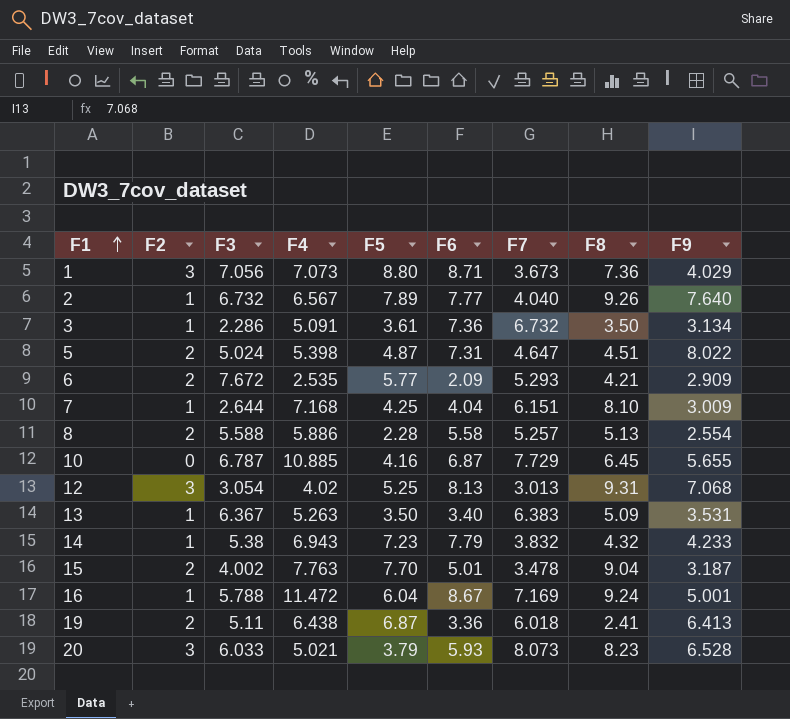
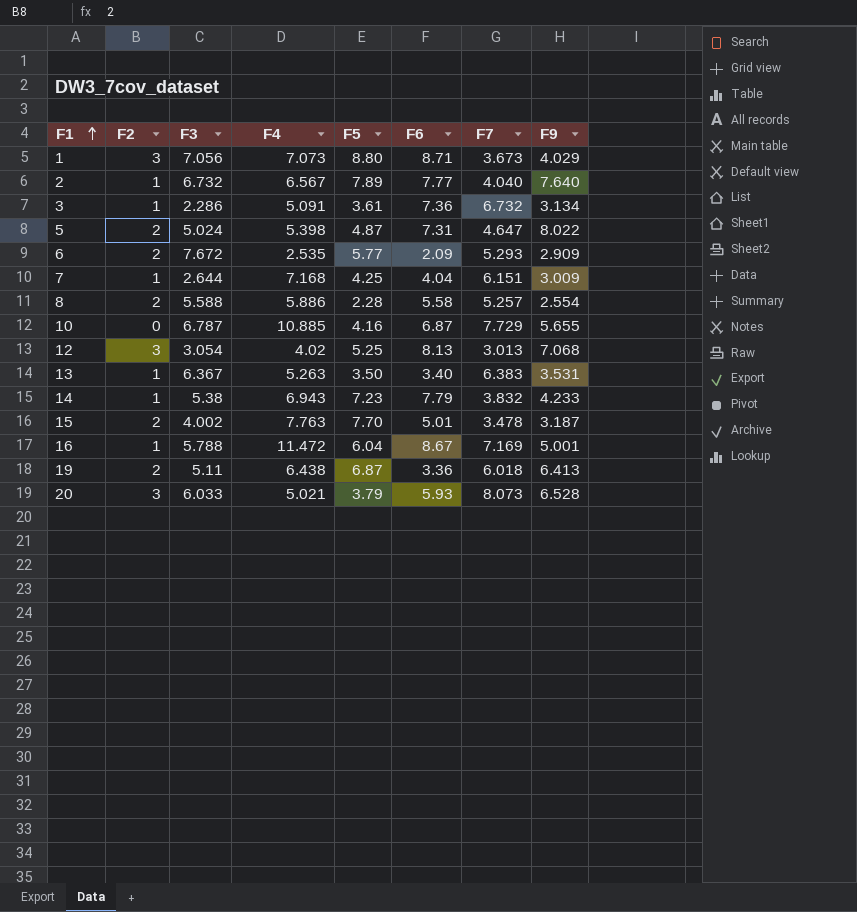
column F8 | position: 8 -> none

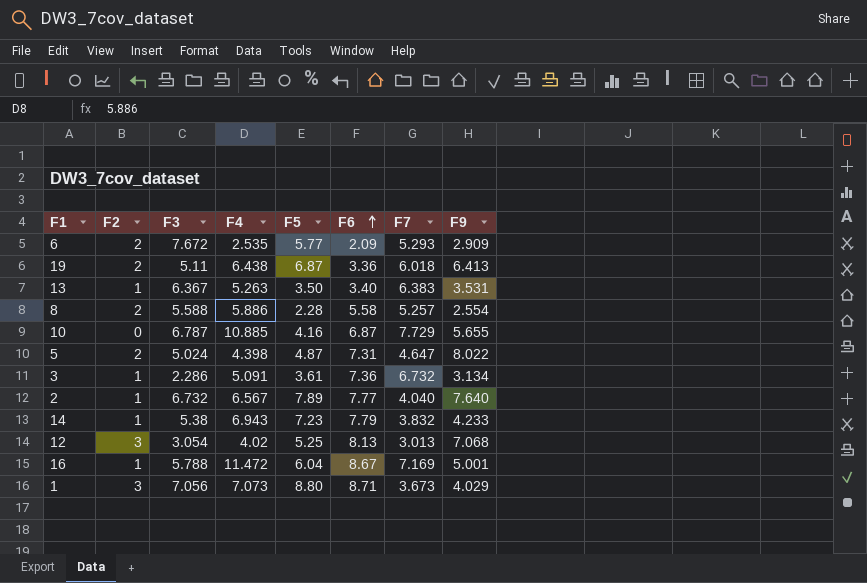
row order: F1 ascending -> F6 ascending
row 7: 1 | 2.644 | 7.168 | 4.25 | 4.04 | 6.151 | 3.009 -> none
row 15: 2 | 4.002 | 7.763 | 7.70 | 5.01 | 3.478 | 3.187 -> none
row 20: 3 | 6.033 | 5.021 | 3.79 | 5.93 | 8.073 | 6.528 -> none
5 | F4: 5.398 -> 4.398

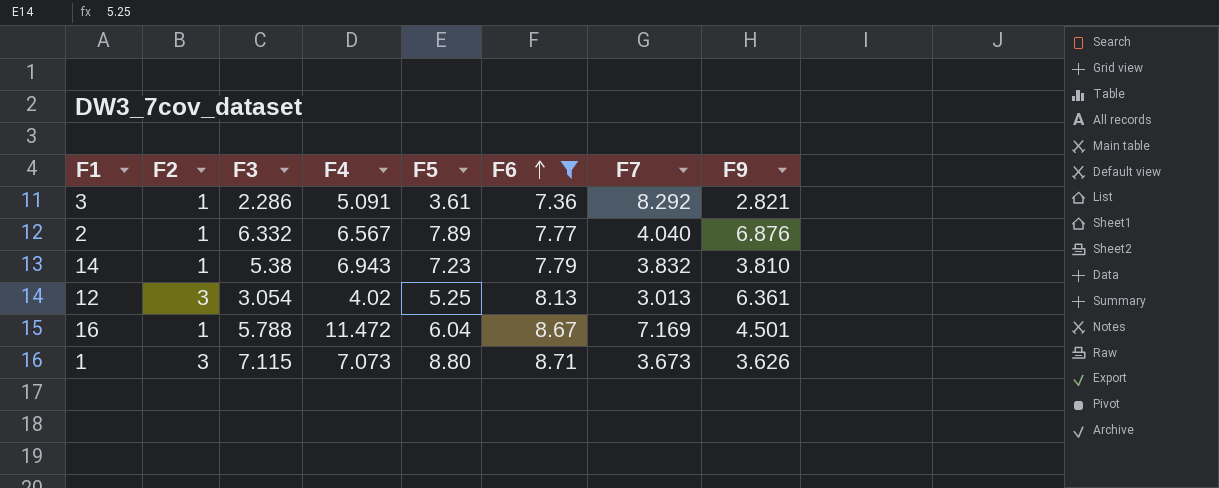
filter: none -> F6 >= 7.36
3 | F7: 6.732 -> 8.292
3 | F9: 3.134 -> 2.821
2 | F3: 6.732 -> 6.332
2 | F9: 7.640 -> 6.876
14 | F9: 4.233 -> 3.810
12 | F9: 7.068 -> 6.361
16 | F9: 5.001 -> 4.501
1 | F3: 7.056 -> 7.115
1 | F9: 4.029 -> 3.626

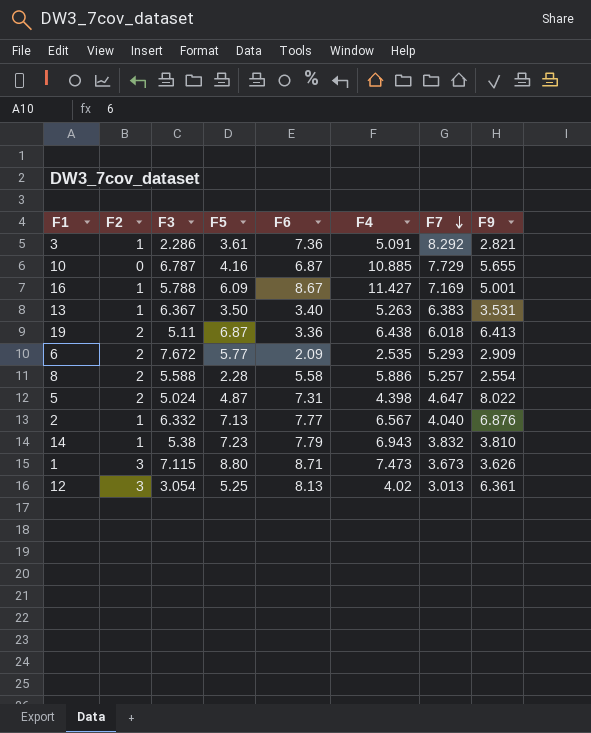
filter: F6 >= 7.36 -> none
row order: F6 ascending -> F7 descending
column F4 | position: 4 -> 6
16 | F5: 6.04 -> 6.09
16 | F4: 11.472 -> 11.427
16 | F9: 4.501 -> 5.001
2 | F5: 7.89 -> 7.13
1 | F4: 7.073 -> 7.473

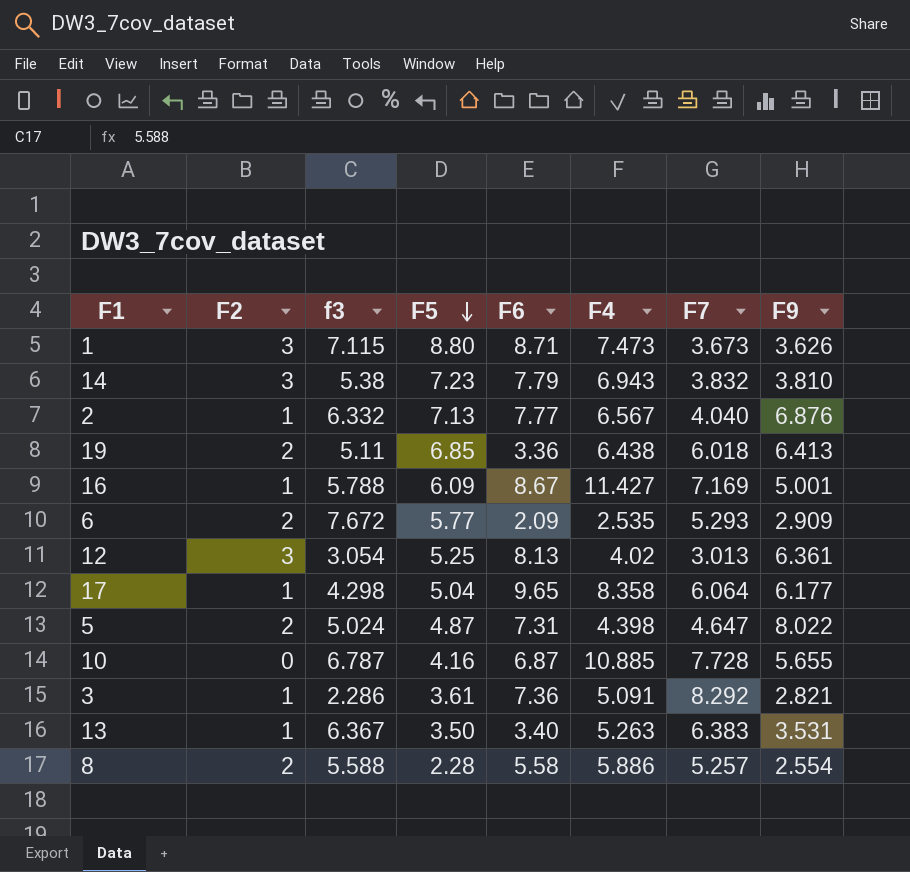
row order: F7 descending -> F5 descending
column name: F3 -> f3
14 | F2: 1 -> 3
19 | F5: 6.87 -> 6.85
row 17: none -> 1 | 4.298 | 5.04 | 9.65 | 8.358 | 6.064 | 6.177
10 | F7: 7.729 -> 7.728

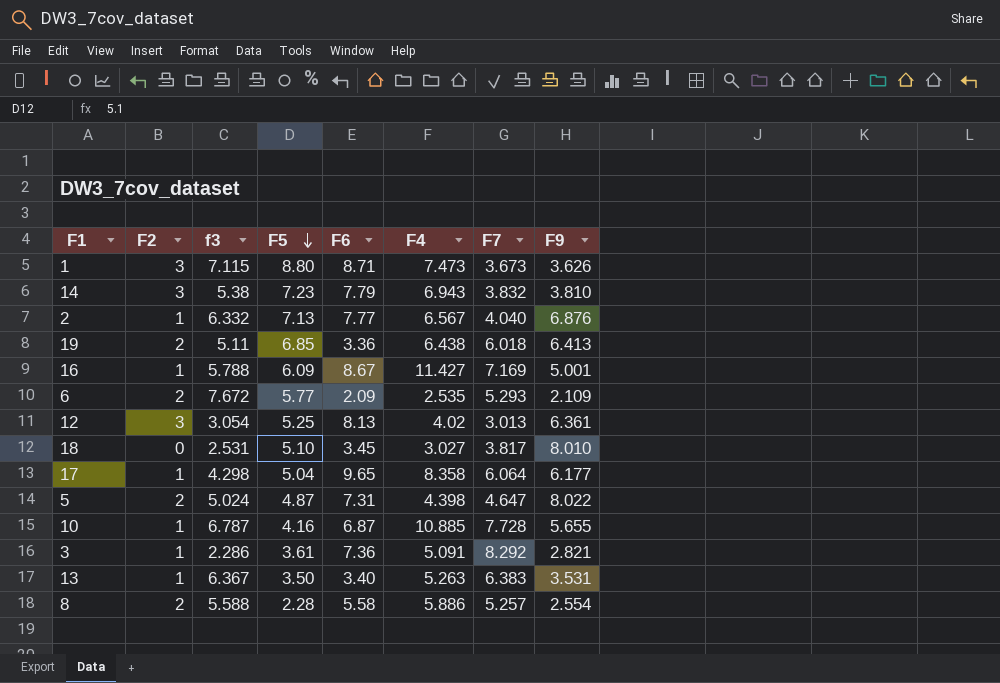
6 | F9: 2.909 -> 2.109
row 18: none -> 0 | 2.531 | 5.10 | 3.45 | 3.027 | 3.817 | 8.010
10 | F2: 0 -> 1

